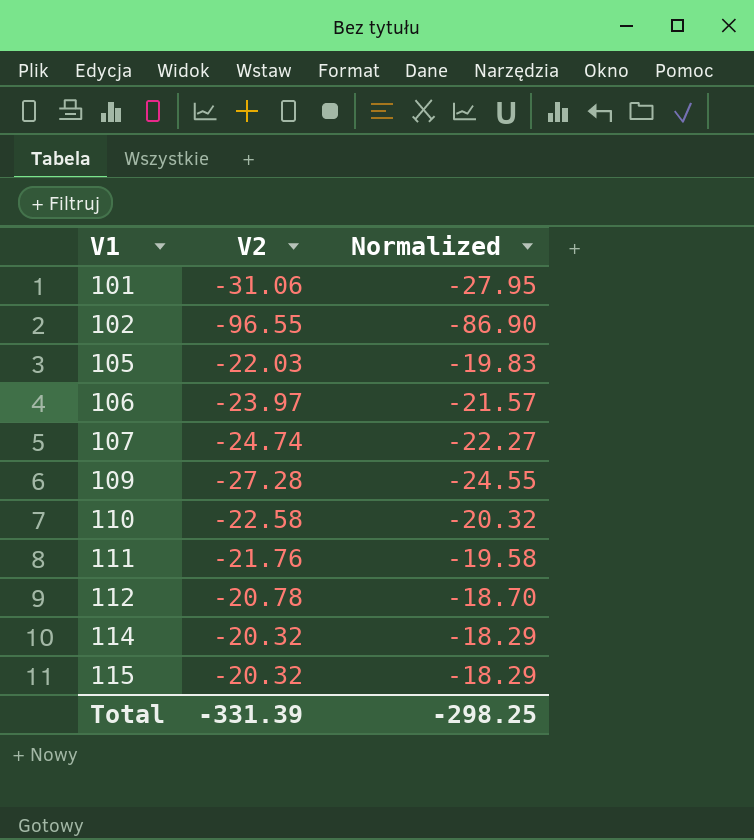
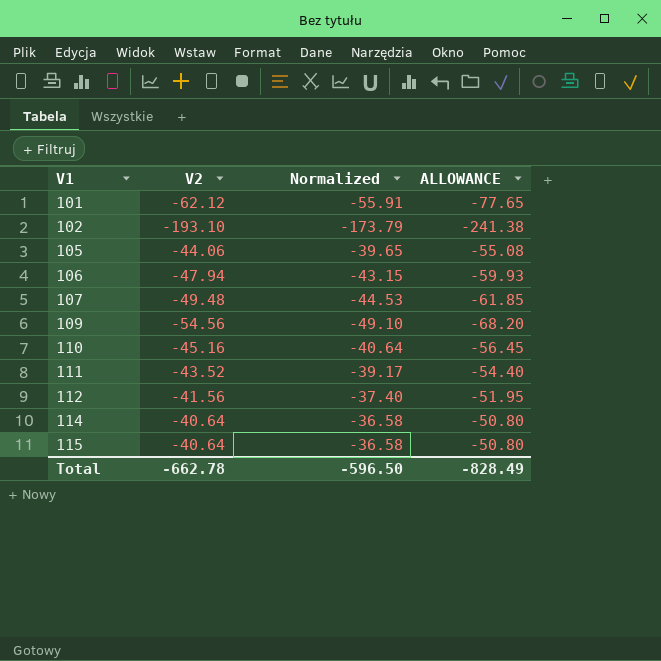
column ALLOWANCE | formula: none -> [V2] * 1.25
101 | V2: -31.06 -> -62.12
101 | Normalized: -27.95 -> -55.91
102 | V2: -96.55 -> -193.10
102 | Normalized: -86.90 -> -173.79
105 | V2: -22.03 -> -44.06
105 | Normalized: -19.83 -> -39.65
106 | V2: -23.97 -> -47.94
106 | Normalized: -21.57 -> -43.15
107 | V2: -24.74 -> -49.48
107 | Normalized: -22.27 -> -44.53
109 | V2: -27.28 -> -54.56
109 | Normalized: -24.55 -> -49.10
110 | V2: -22.58 -> -45.16
110 | Normalized: -20.32 -> -40.64
111 | V2: -21.76 -> -43.52
111 | Normalized: -19.58 -> -39.17
112 | V2: -20.78 -> -41.56
112 | Normalized: -18.70 -> -37.40
114 | V2: -20.32 -> -40.64
114 | Normalized: -18.29 -> -36.58
115 | V2: -20.32 -> -40.64
115 | Normalized: -18.29 -> -36.58
Total | V2: -331.39 -> -662.78
Total | Normalized: -298.25 -> -596.50

